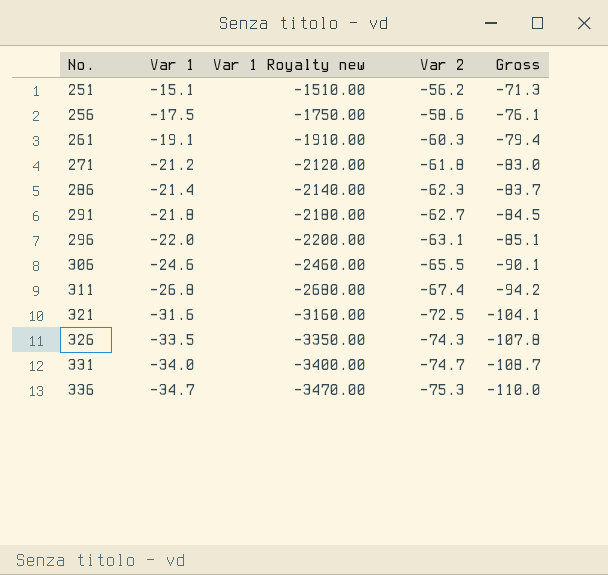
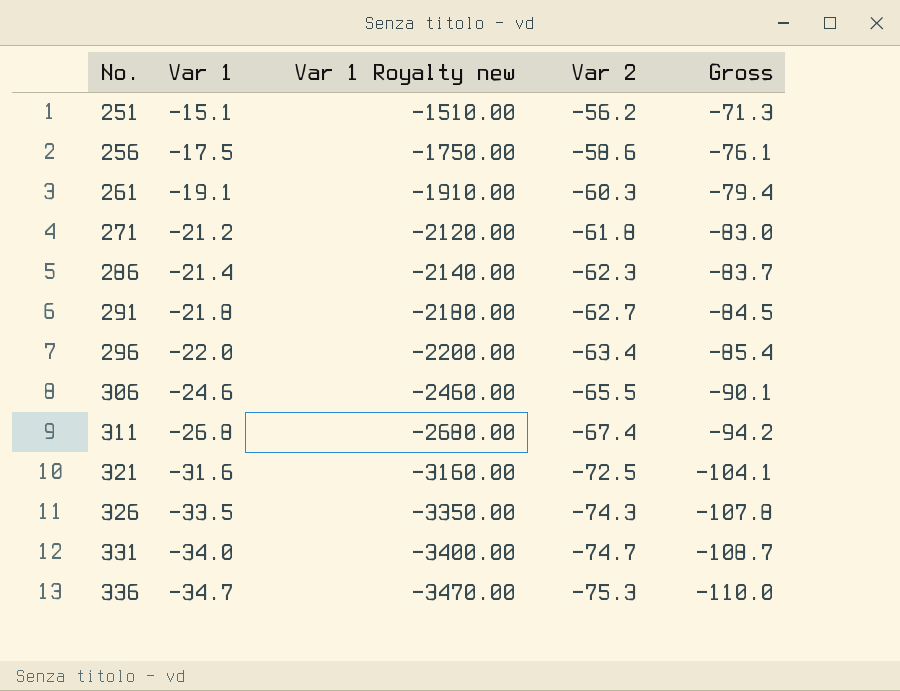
296 | Var 2: -63.1 -> -63.4
296 | Gross: -85.1 -> -85.4

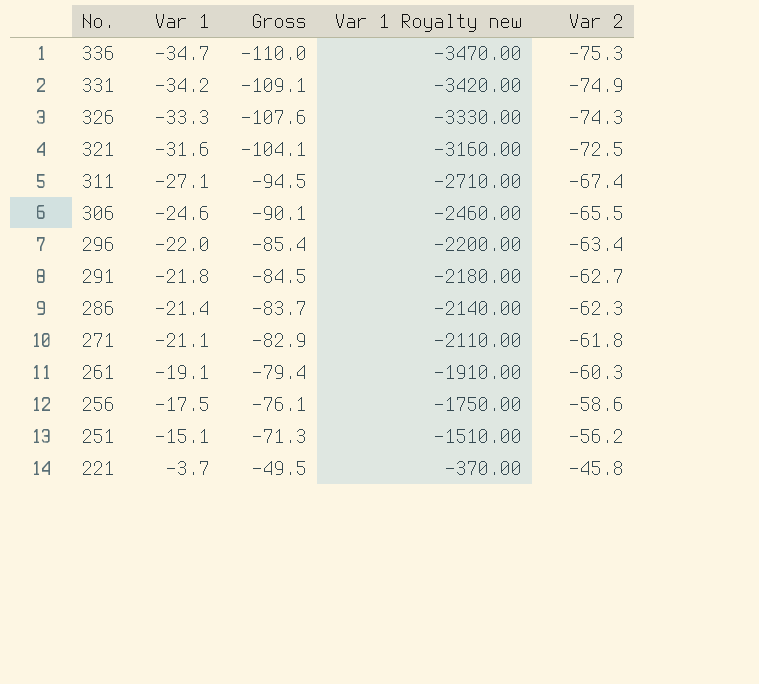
row order: No. ascending -> No. descending
column Gross | position: 5 -> 3
331 | Var 1: -34.0 -> -34.2
331 | Gross: -108.7 -> -109.1
331 | Var 1 Royalty new: -3400.00 -> -3420.00
331 | Var 2: -74.7 -> -74.9
326 | Var 1: -33.5 -> -33.3
326 | Gross: -107.8 -> -107.6
326 | Var 1 Royalty new: -3350.00 -> -3330.00
311 | Var 1: -26.8 -> -27.1
311 | Gross: -94.2 -> -94.5
311 | Var 1 Royalty new: -2680.00 -> -2710.00
271 | Var 1: -21.2 -> -21.1
271 | Gross: -83.0 -> -82.9
271 | Var 1 Royalty new: -2120.00 -> -2110.00
row 221: none -> -3.7 | -49.5 | -370.00 | -45.8

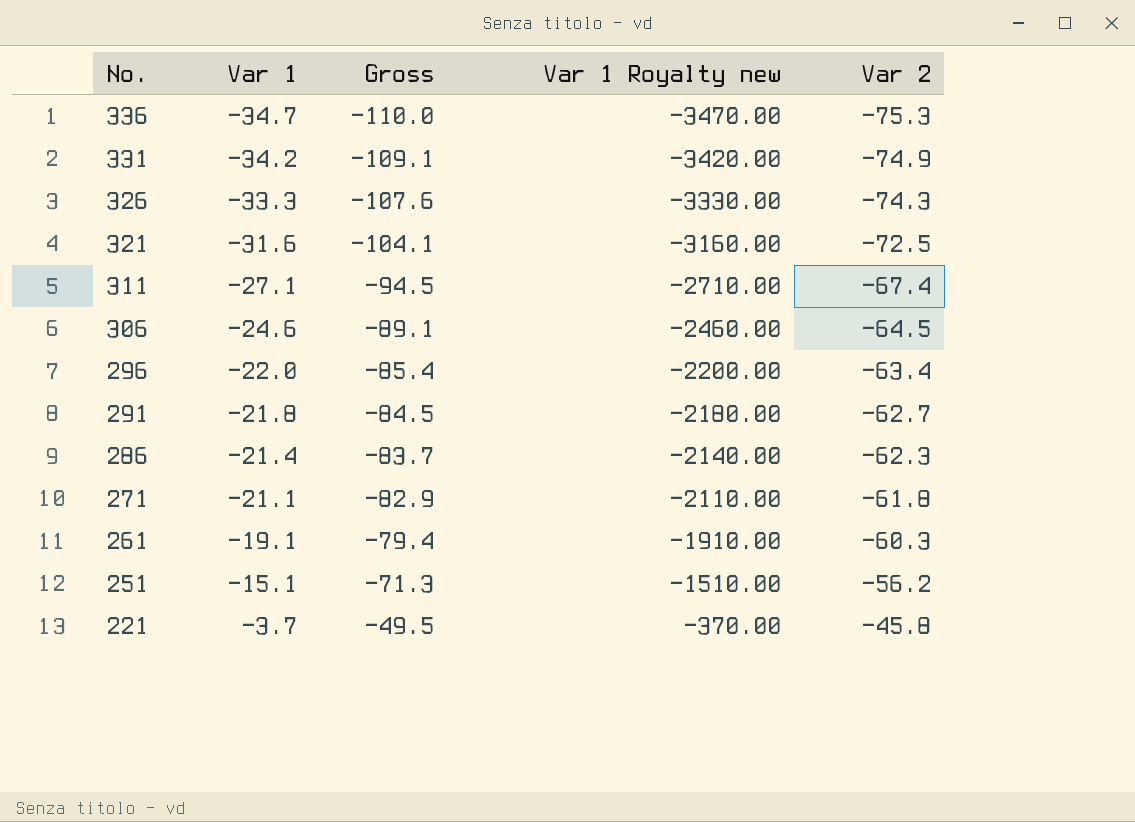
row 256: -17.5 | -76.1 | -1750.00 | -58.6 -> none
306 | Gross: -90.1 -> -89.1
306 | Var 2: -65.5 -> -64.5

